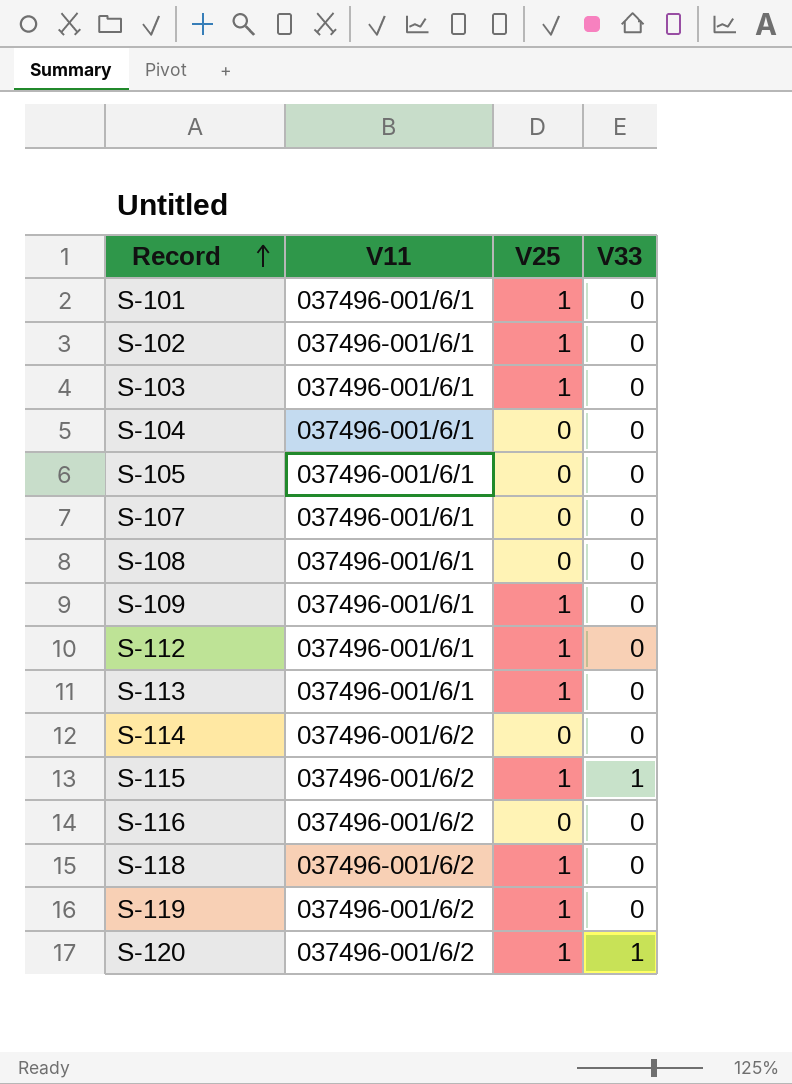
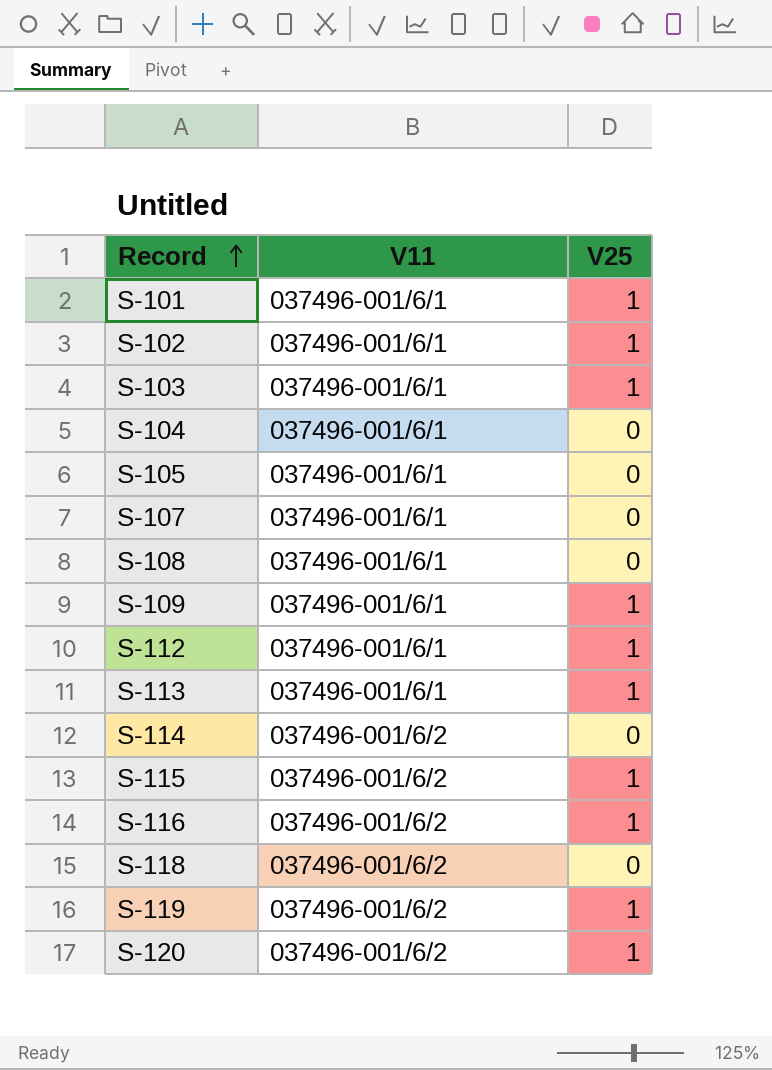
column V33 | position: 4 -> none
S-116 | V25: 0 -> 1
S-118 | V25: 1 -> 0

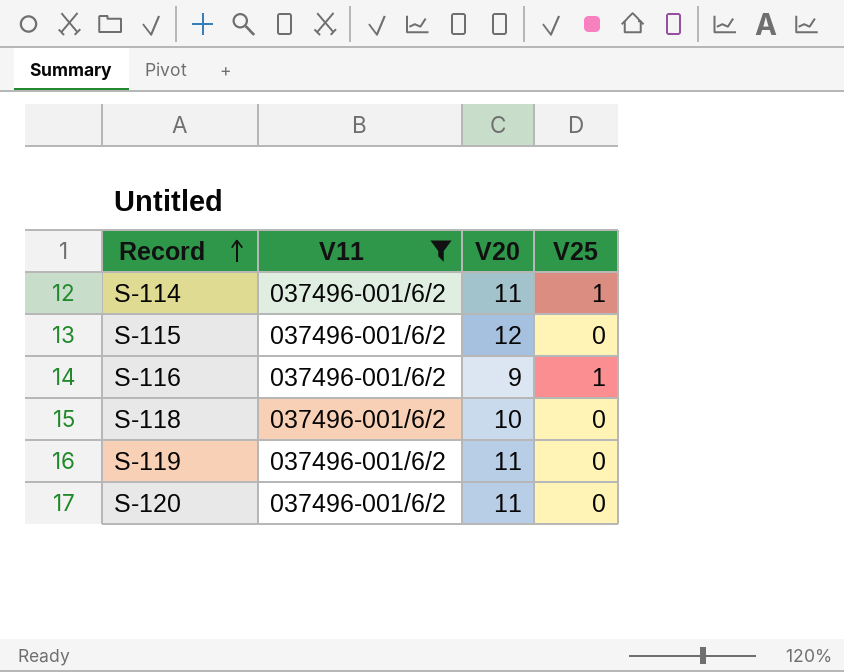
filter: none -> V11 = 037496-001/6/2
column V20 | position: none -> 3
S-114 | V25: 0 -> 1
S-115 | V25: 1 -> 0
S-119 | V25: 1 -> 0
S-120 | V25: 1 -> 0

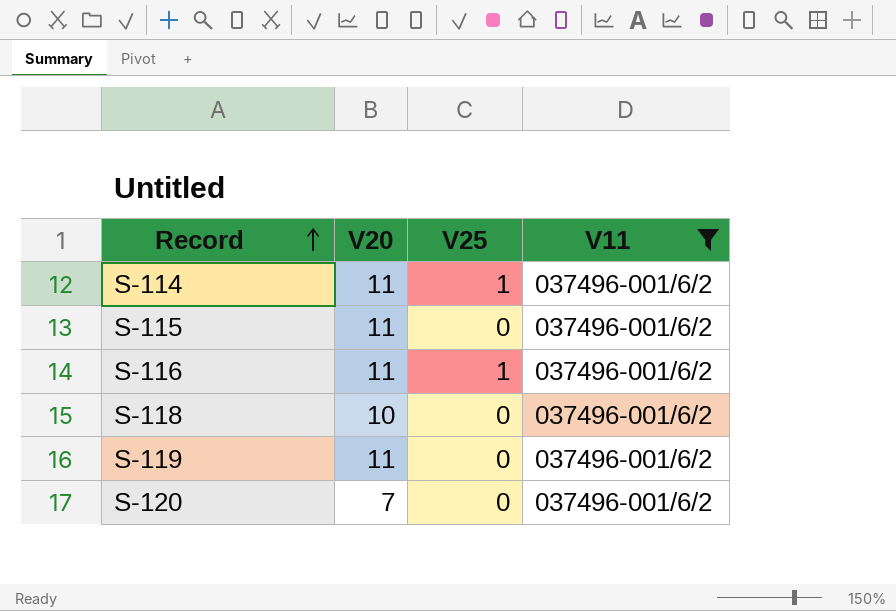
column V11 | position: 2 -> 4
S-115 | V20: 12 -> 11
S-116 | V20: 9 -> 11
S-120 | V20: 11 -> 7

